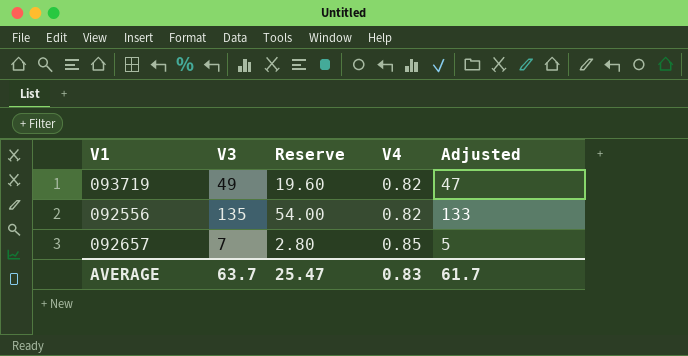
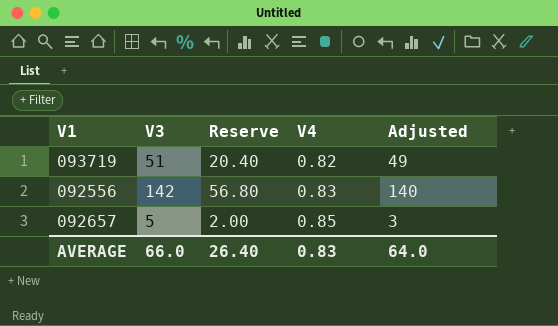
093719 | V3: 49 -> 51
093719 | Reserve: 19.60 -> 20.40
093719 | Adjusted: 47 -> 49
092556 | V3: 135 -> 142
092556 | Reserve: 54.00 -> 56.80
092556 | V4: 0.82 -> 0.83
092556 | Adjusted: 133 -> 140
092657 | V3: 7 -> 5
092657 | Reserve: 2.80 -> 2.00
092657 | Adjusted: 5 -> 3
AVERAGE | V3: 63.7 -> 66.0
AVERAGE | Reserve: 25.47 -> 26.40
AVERAGE | Adjusted: 61.7 -> 64.0

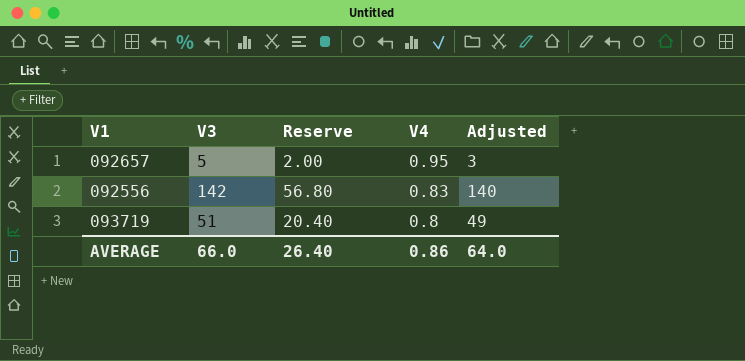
row order: V4 ascending -> V4 descending
092657 | V4: 0.85 -> 0.95
093719 | V4: 0.82 -> 0.8
AVERAGE | V4: 0.83 -> 0.86

